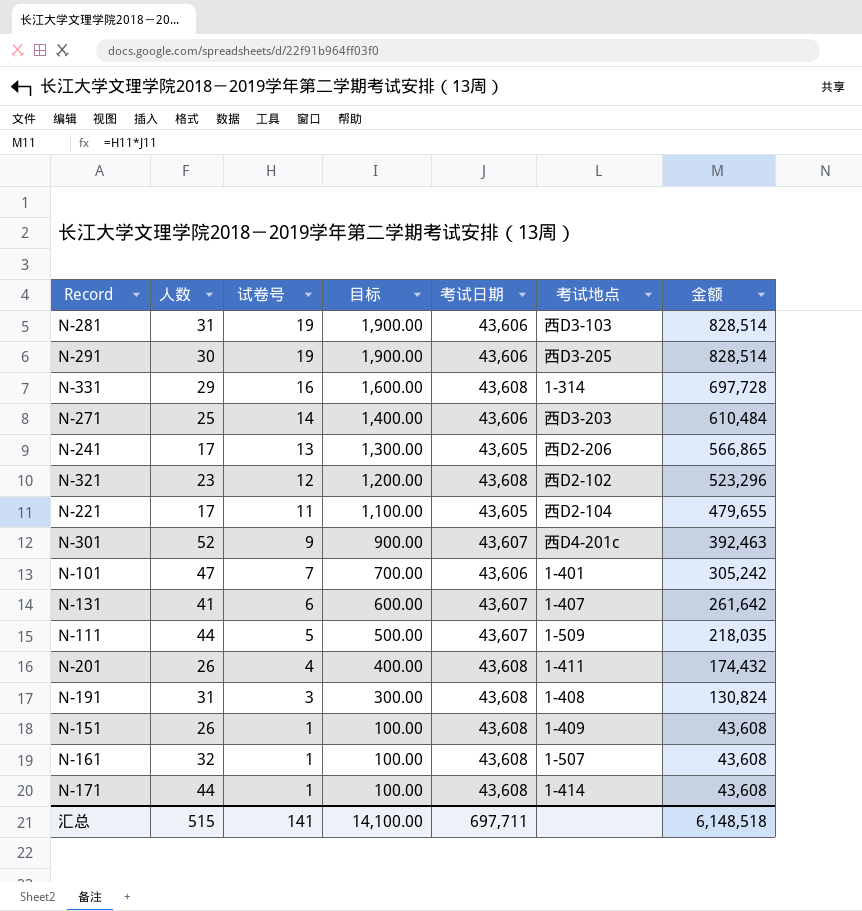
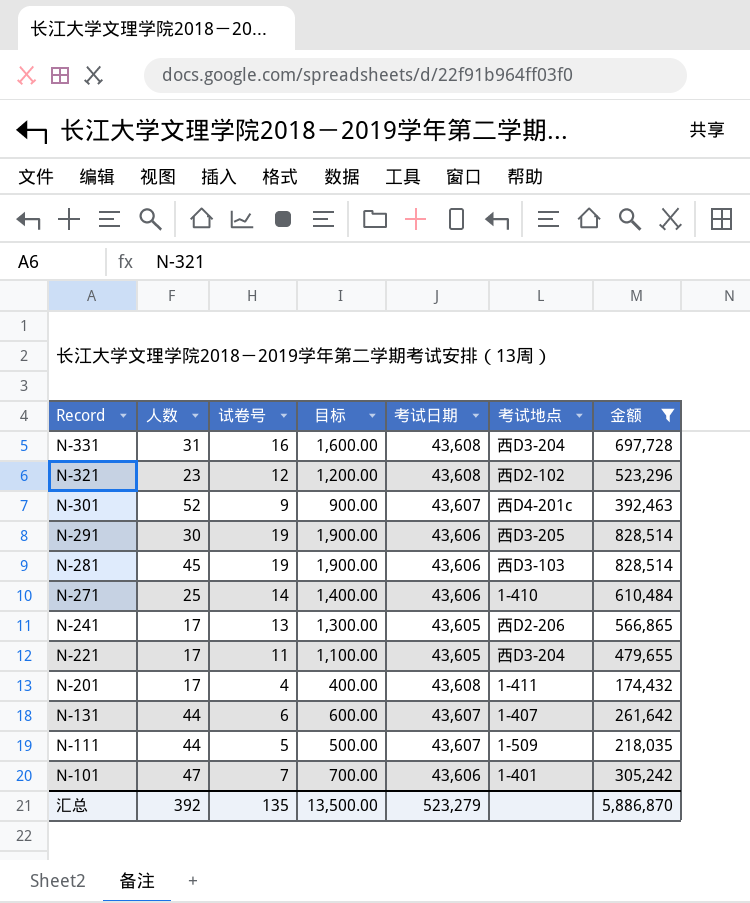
filter: none -> 金额 >= 174,432
row order: 试卷号 descending -> Record descending
N-331 | 人数: 29 -> 31
N-331 | 考试地点: 1-314 -> 西D3-204
N-281 | 人数: 31 -> 45
N-271 | 考试地点: 西D3-203 -> 1-410
N-221 | 考试地点: 西D2-104 -> 西D3-204
N-201 | 人数: 26 -> 17
N-131 | 人数: 41 -> 44
汇总 | 人数: 515 -> 392
汇总 | 试卷号: 141 -> 135
汇总 | 目标: 14,100.00 -> 13,500.00
汇总 | 考试日期: 697,711 -> 523,279
汇总 | 金额: 6,148,518 -> 5,886,870

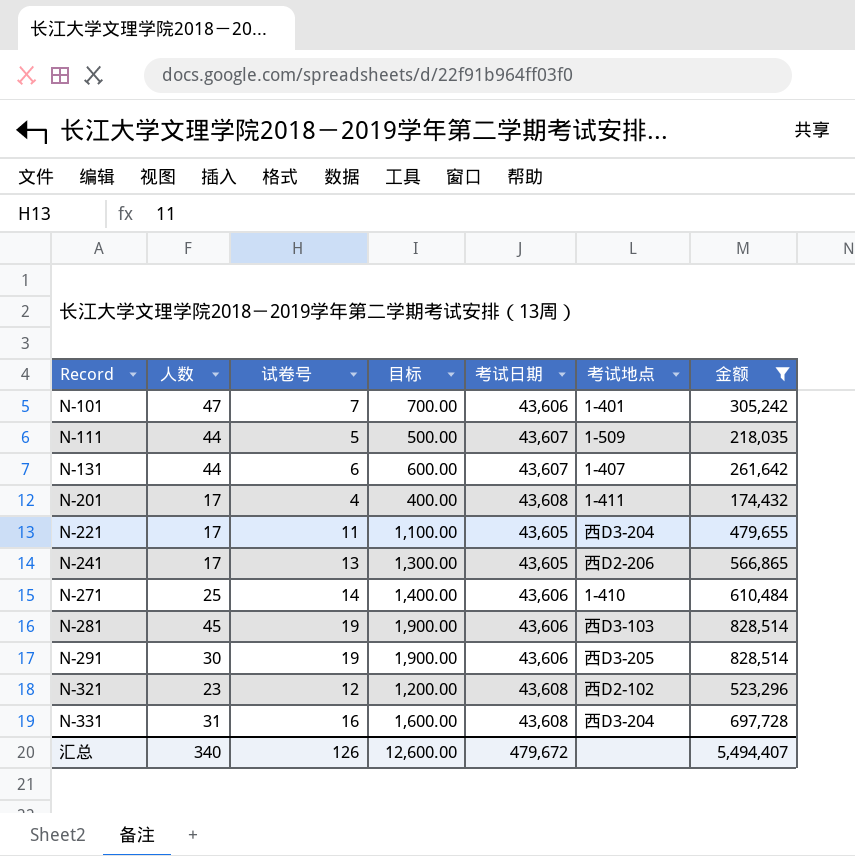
row order: Record descending -> Record ascending
row N-301: 52 | 9 | 900.00 | 43,607 | 西D4-201c | 392,463 -> none
汇总 | 人数: 392 -> 340
汇总 | 试卷号: 135 -> 126
汇总 | 目标: 13,500.00 -> 12,600.00
汇总 | 考试日期: 523,279 -> 479,672
汇总 | 金额: 5,886,870 -> 5,494,407

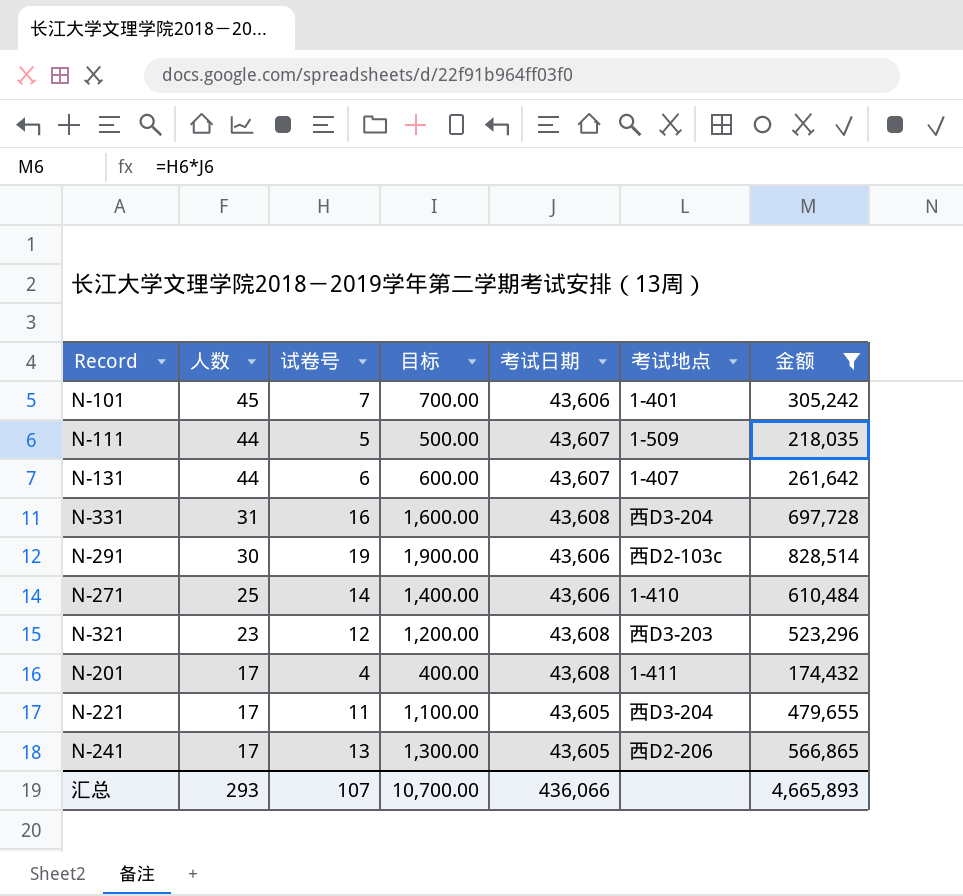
row order: Record ascending -> 人数 descending
row N-281: 45 | 19 | 1,900.00 | 43,606 | 西D3-103 | 828,514 -> none
N-101 | 人数: 47 -> 45
N-291 | 考试地点: 西D3-205 -> 西D2-103c
N-321 | 考试地点: 西D2-102 -> 西D3-203
汇总 | 人数: 340 -> 293
汇总 | 试卷号: 126 -> 107
汇总 | 目标: 12,600.00 -> 10,700.00
汇总 | 考试日期: 479,672 -> 436,066
汇总 | 金额: 5,494,407 -> 4,665,893

